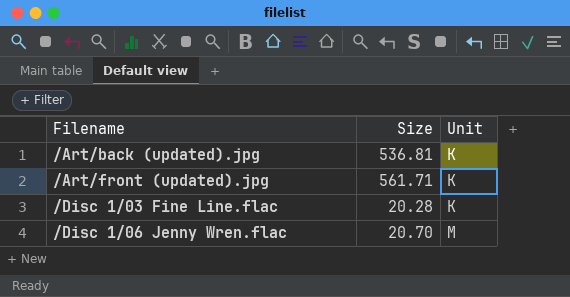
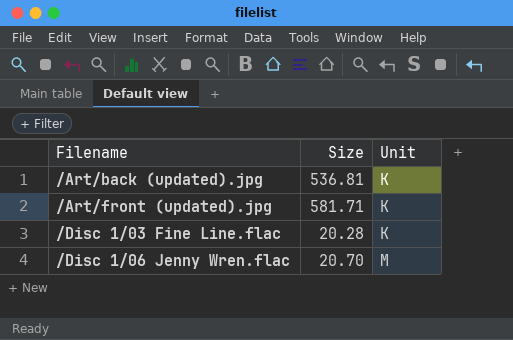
/Art/front (updated).jpg | Size: 561.71 -> 581.71

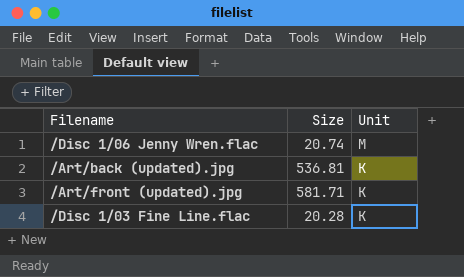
row order: Filename ascending -> Unit descending
/Disc 1/06 Jenny Wren.flac | Size: 20.70 -> 20.74

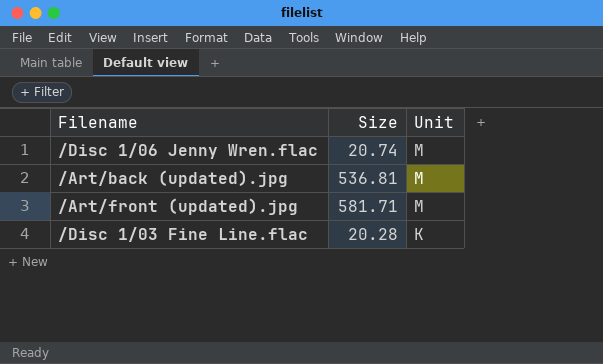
/Art/back (updated).jpg | Unit: K -> M
/Art/front (updated).jpg | Unit: K -> M

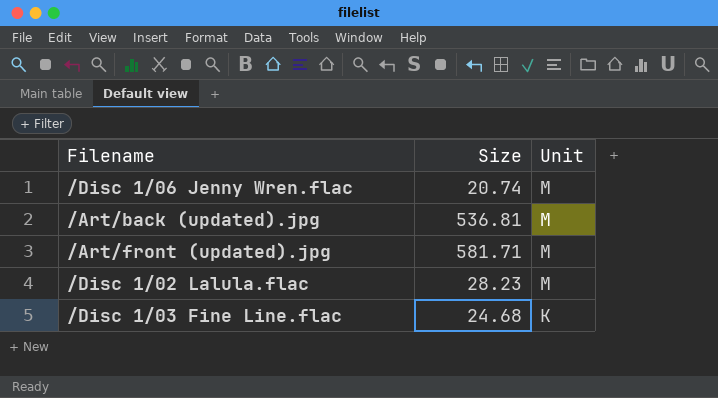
row /Disc 1/02 Lalula.flac: none -> 28.23 | M
/Disc 1/03 Fine Line.flac | Size: 20.28 -> 24.68

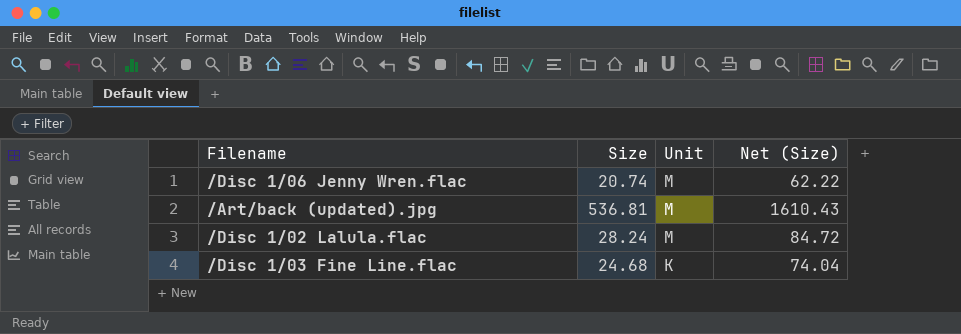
column Net (Size) | formula: none -> [Size] * 3
row /Art/front (updated).jpg: 581.71 | M -> none
/Disc 1/02 Lalula.flac | Size: 28.23 -> 28.24

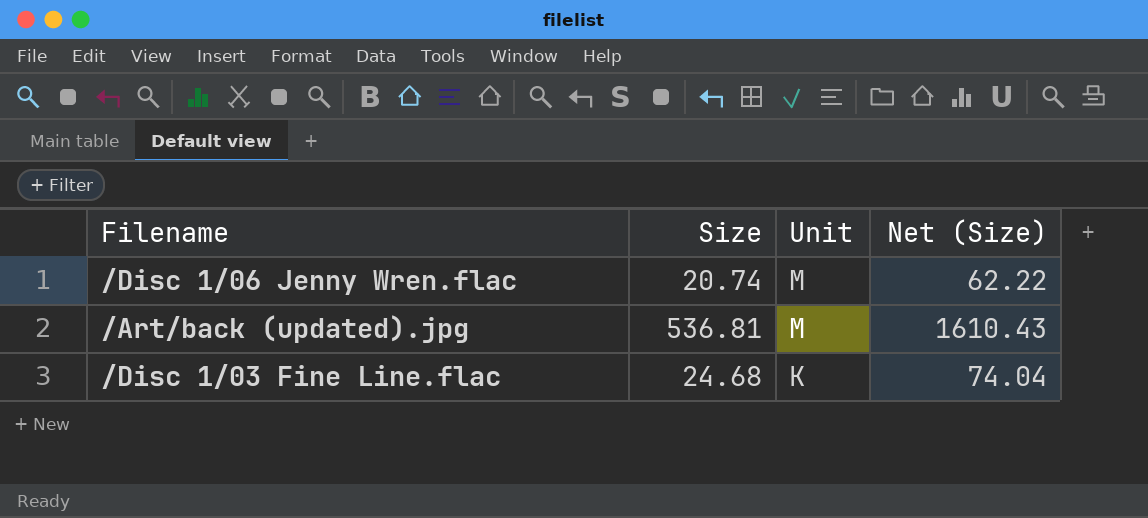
row /Disc 1/02 Lalula.flac: 28.24 | M | 84.72 -> none

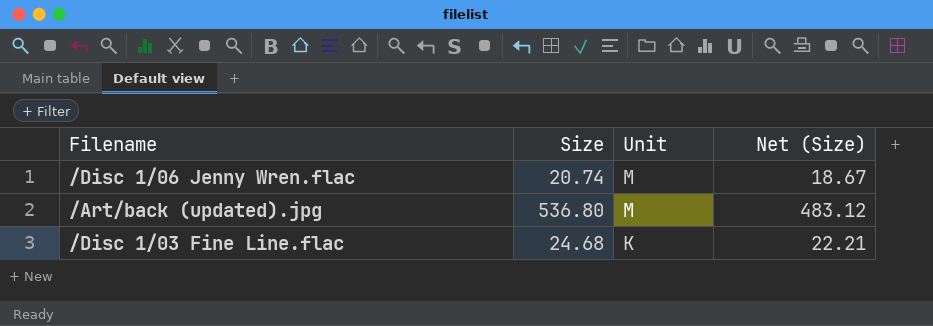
column Net (Size) | formula: [Size] * 3 -> [Size] * 0.9
/Art/back (updated).jpg | Size: 536.81 -> 536.80

